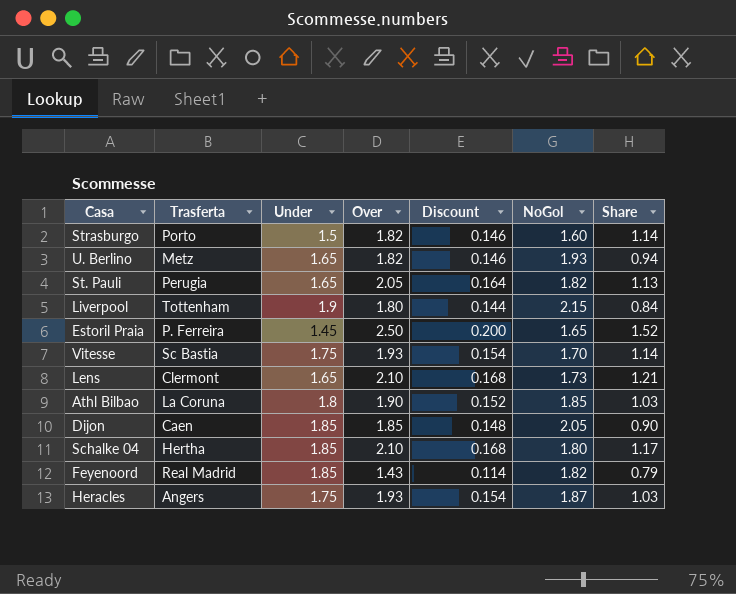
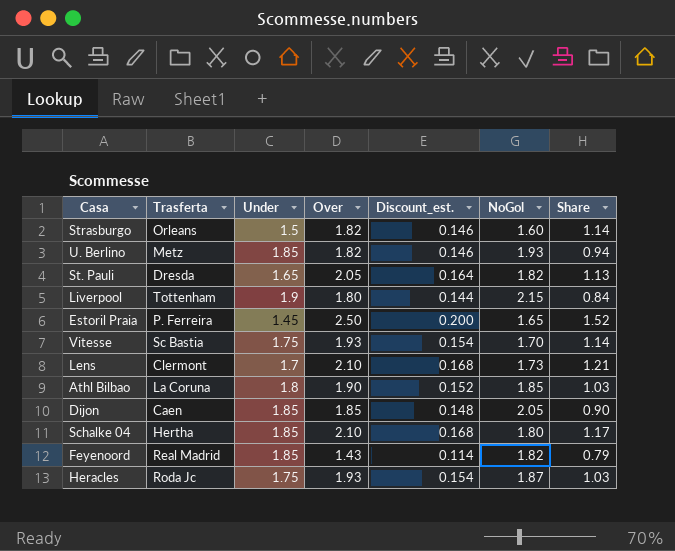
column name: Discount -> Discount_est.
Strasburgo | Trasferta: Porto -> Orleans
U. Berlino | Under: 1.65 -> 1.85
St. Pauli | Trasferta: Perugia -> Dresda
Lens | Under: 1.65 -> 1.7
Heracles | Trasferta: Angers -> Roda Jc

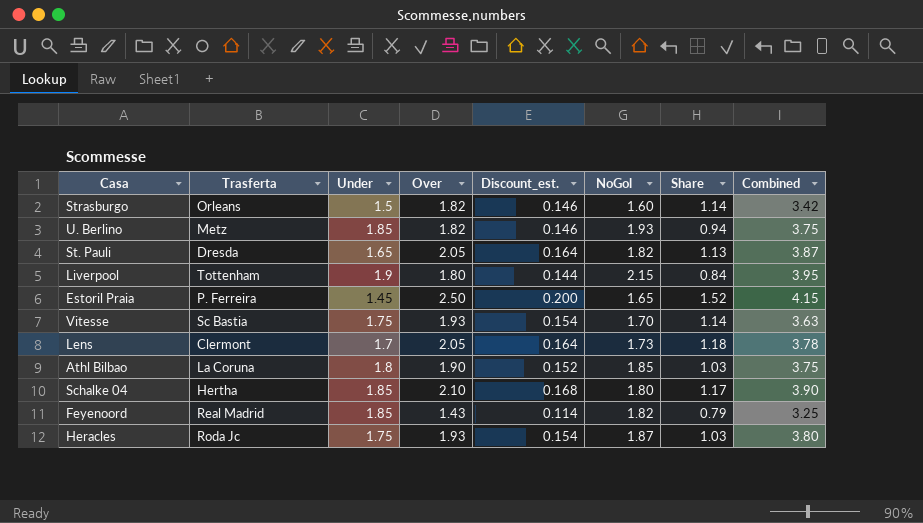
column Combined | formula: none -> [Over] + [NoGol]
row Dijon: Caen | 1.85 | 1.85 | 0.148 | 2.05 | 0.90 -> none
Lens | Over: 2.10 -> 2.05
Lens | Discount_est.: 0.168 -> 0.164
Lens | Share: 1.21 -> 1.18

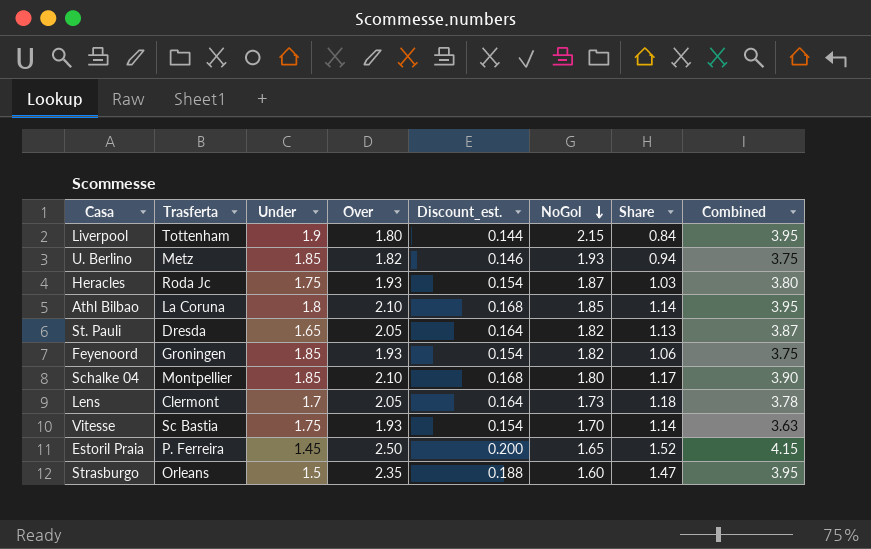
row order: none -> NoGol descending
Athl Bilbao | Over: 1.90 -> 2.10
Athl Bilbao | Discount_est.: 0.152 -> 0.168
Athl Bilbao | Share: 1.03 -> 1.14
Athl Bilbao | Combined: 3.75 -> 3.95
Feyenoord | Trasferta: Real Madrid -> Groningen
Feyenoord | Over: 1.43 -> 1.93
Feyenoord | Discount_est.: 0.114 -> 0.154
Feyenoord | Share: 0.79 -> 1.06
Feyenoord | Combined: 3.25 -> 3.75
Schalke 04 | Trasferta: Hertha -> Montpellier
Strasburgo | Over: 1.82 -> 2.35
Strasburgo | Discount_est.: 0.146 -> 0.188
Strasburgo | Share: 1.14 -> 1.47
Strasburgo | Combined: 3.42 -> 3.95

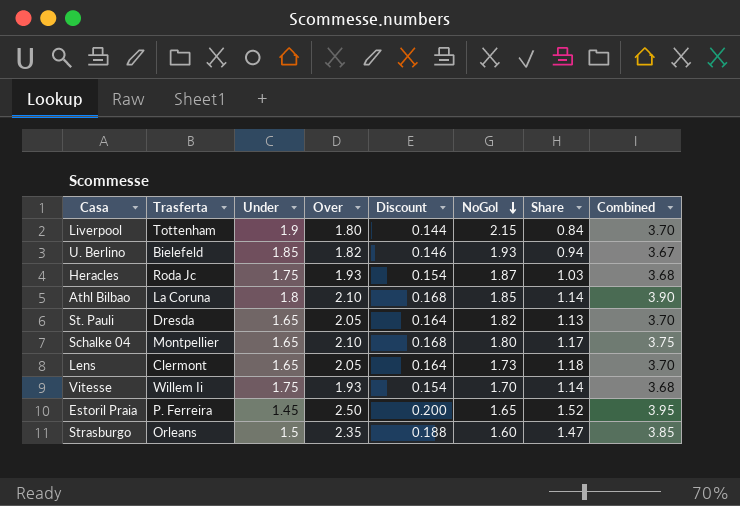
column name: Discount_est. -> Discount
column Combined | formula: [Over] + [NoGol] -> [Under] + [Over]
row Feyenoord: Groningen | 1.85 | 1.93 | 0.154 | 1.82 | 1.06 | 3.75 -> none
U. Berlino | Trasferta: Metz -> Bielefeld
Schalke 04 | Under: 1.85 -> 1.65
Lens | Under: 1.7 -> 1.65
Vitesse | Trasferta: Sc Bastia -> Willem Ii

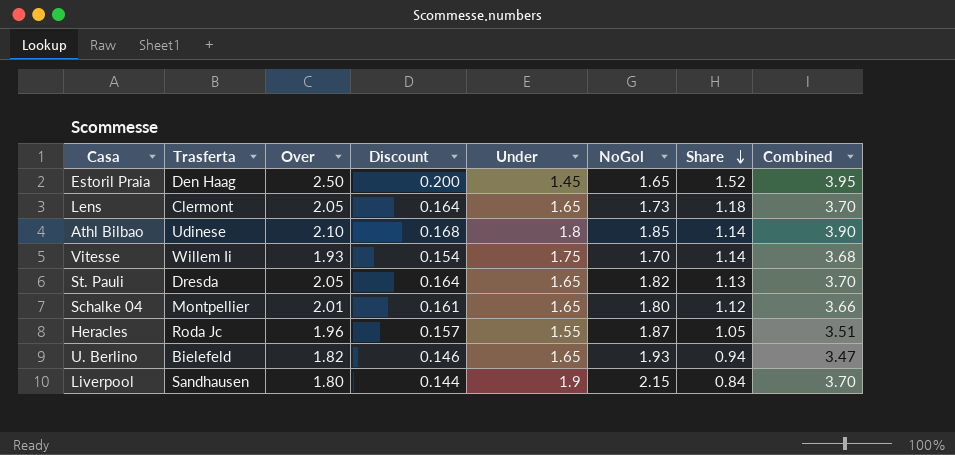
row order: NoGol descending -> Share descending
column Under | position: 3 -> 5
row Strasburgo: Orleans | 1.5 | 2.35 | 0.188 | 1.60 | 1.47 | 3.85 -> none
Estoril Praia | Trasferta: P. Ferreira -> Den Haag
Athl Bilbao | Trasferta: La Coruna -> Udinese
Schalke 04 | Over: 2.10 -> 2.01
Schalke 04 | Discount: 0.168 -> 0.161
Schalke 04 | Share: 1.17 -> 1.12
Schalke 04 | Combined: 3.75 -> 3.66
Heracles | Over: 1.93 -> 1.96
Heracles | Discount: 0.154 -> 0.157
Heracles | Under: 1.75 -> 1.55
Heracles | Share: 1.03 -> 1.05
Heracles | Combined: 3.68 -> 3.51
U. Berlino | Under: 1.85 -> 1.65
U. Berlino | Combined: 3.67 -> 3.47
Liverpool | Trasferta: Tottenham -> Sandhausen

